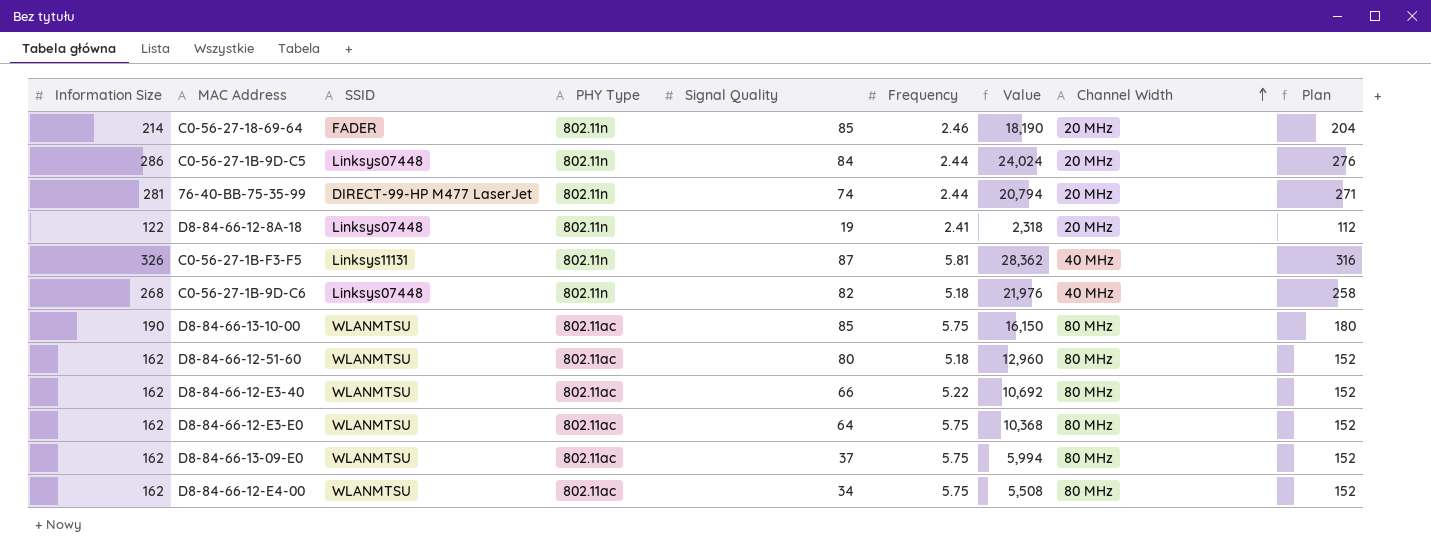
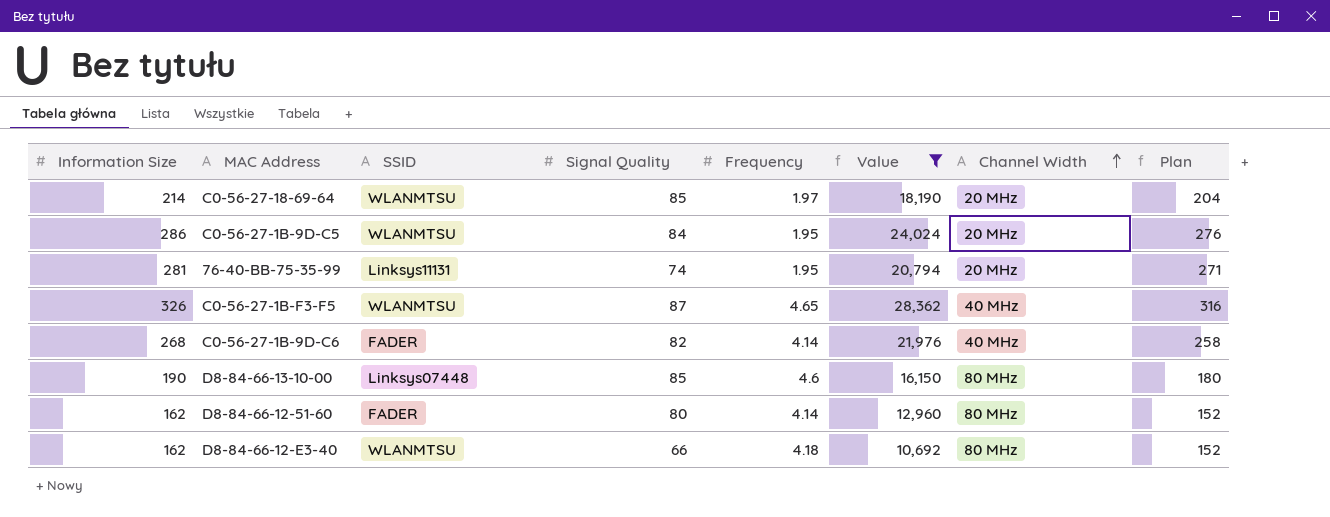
filter: none -> Value >= 10,692
column PHY Type | position: 4 -> none
C0-56-27-18-69-64 | SSID: FADER -> WLANMTSU
C0-56-27-18-69-64 | Frequency: 2.46 -> 1.97
C0-56-27-1B-9D-C5 | SSID: Linksys07448 -> WLANMTSU
C0-56-27-1B-9D-C5 | Frequency: 2.44 -> 1.95
76-40-BB-75-35-99 | SSID: DIRECT-99-HP M477 LaserJet -> Linksys11131
76-40-BB-75-35-99 | Frequency: 2.44 -> 1.95
C0-56-27-1B-F3-F5 | SSID: Linksys11131 -> WLANMTSU
C0-56-27-1B-F3-F5 | Frequency: 5.81 -> 4.65
C0-56-27-1B-9D-C6 | SSID: Linksys07448 -> FADER
C0-56-27-1B-9D-C6 | Frequency: 5.18 -> 4.14
D8-84-66-13-10-00 | SSID: WLANMTSU -> Linksys07448
D8-84-66-13-10-00 | Frequency: 5.75 -> 4.6
D8-84-66-12-51-60 | SSID: WLANMTSU -> FADER
D8-84-66-12-51-60 | Frequency: 5.18 -> 4.14
D8-84-66-12-E3-40 | Frequency: 5.22 -> 4.18

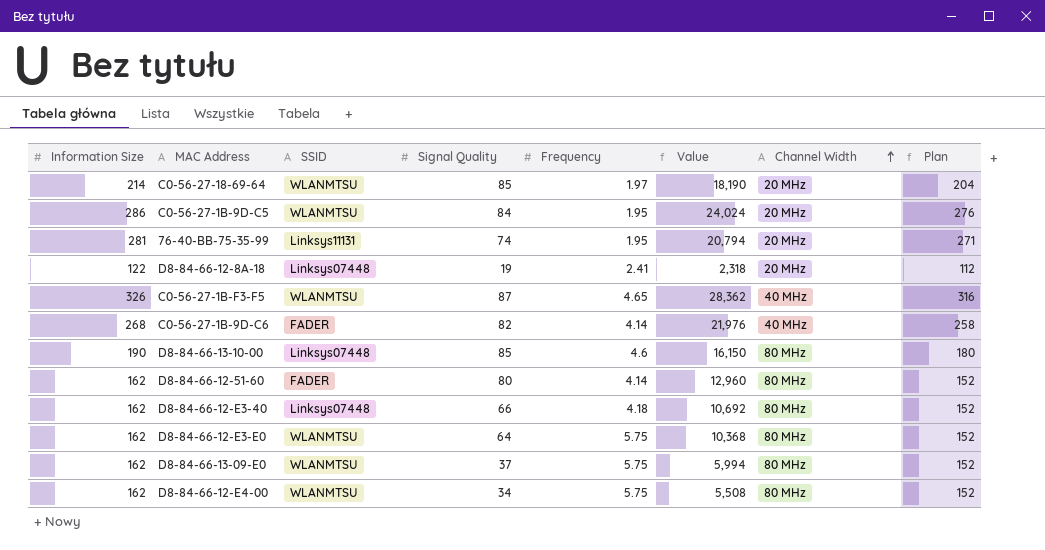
filter: Value >= 10,692 -> none
D8-84-66-12-E3-40 | SSID: WLANMTSU -> Linksys07448

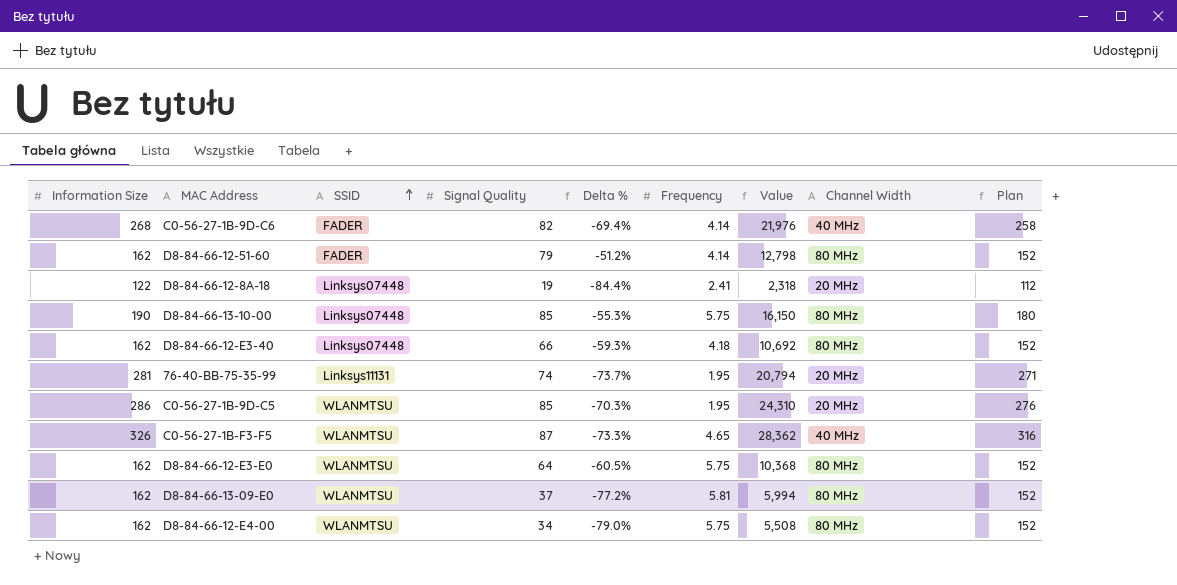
row order: Channel Width ascending -> SSID ascending
column Delta % | formula: none -> ([Signal Quality] - [Information Size]) / [Information Size]
row C0-56-27-18-69-64: 214 | WLANMTSU | 85 | 1.97 | 18,190 | 20 MHz | 204 -> none
D8-84-66-12-51-60 | Signal Quality: 80 -> 79
D8-84-66-12-51-60 | Value: 12,960 -> 12,798
D8-84-66-13-10-00 | Frequency: 4.6 -> 5.75
C0-56-27-1B-9D-C5 | Signal Quality: 84 -> 85
C0-56-27-1B-9D-C5 | Value: 24,024 -> 24,310
D8-84-66-13-09-E0 | Frequency: 5.75 -> 5.81

